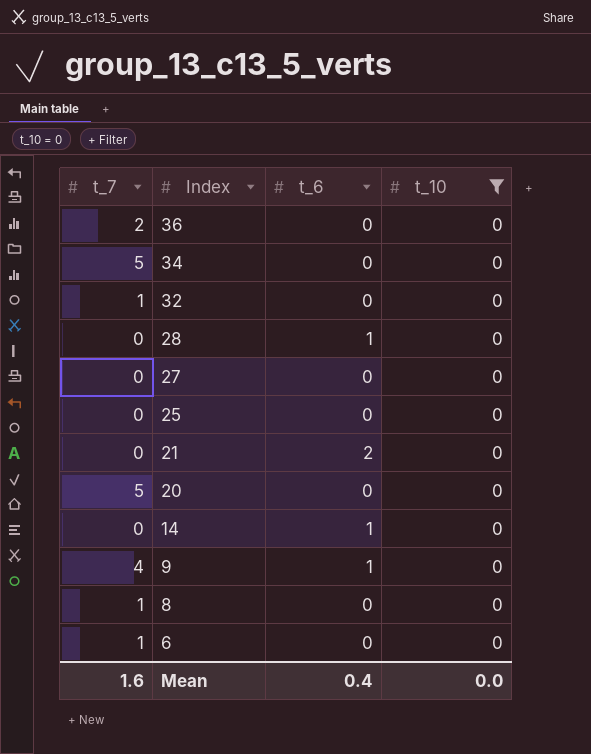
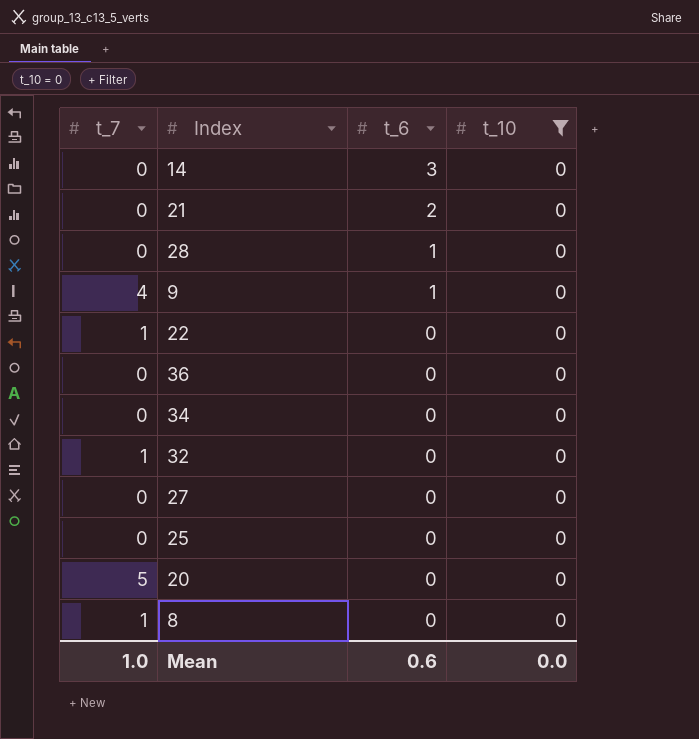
row order: Index descending -> t_6 descending
row 6: 1 | 0 | 0 -> none
14 | t_6: 1 -> 3
row 22: none -> 1 | 0 | 0
36 | t_7: 2 -> 0
34 | t_7: 5 -> 0
Mean | t_7: 1.6 -> 1.0
Mean | t_6: 0.4 -> 0.6

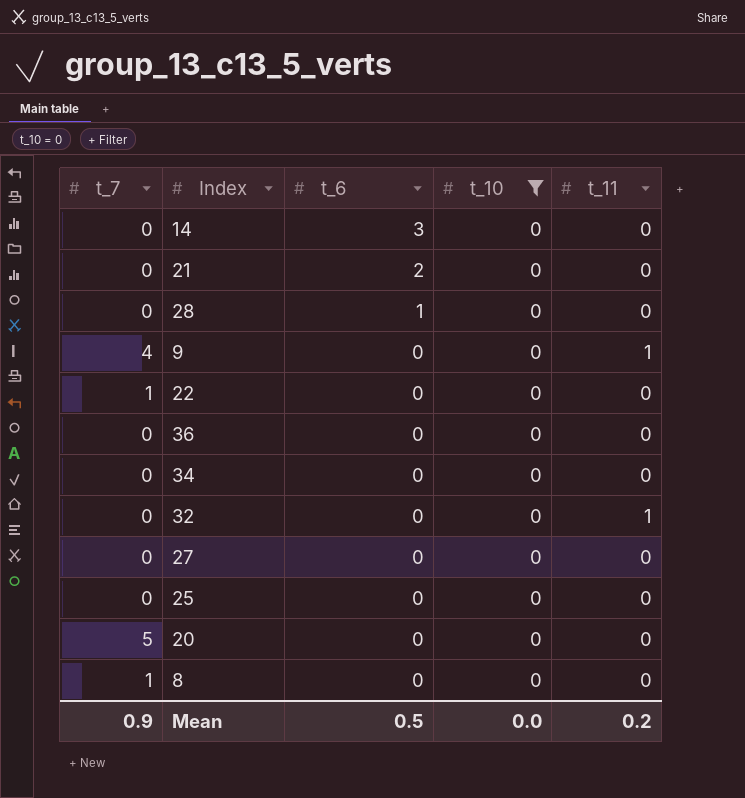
column t_11 | position: none -> 5
9 | t_6: 1 -> 0
32 | t_7: 1 -> 0
Mean | t_7: 1.0 -> 0.9
Mean | t_6: 0.6 -> 0.5

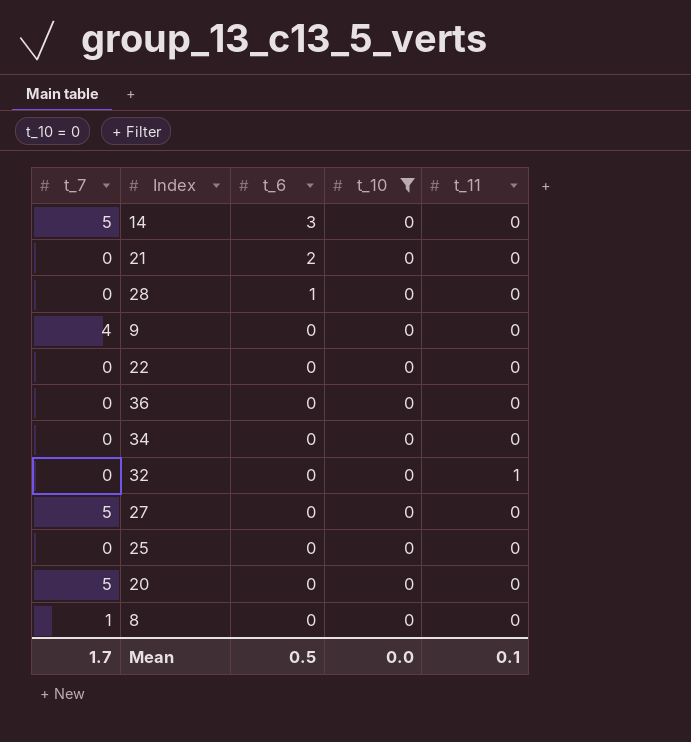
14 | t_7: 0 -> 5
9 | t_11: 1 -> 0
22 | t_7: 1 -> 0
27 | t_7: 0 -> 5
Mean | t_7: 0.9 -> 1.7
Mean | t_11: 0.2 -> 0.1

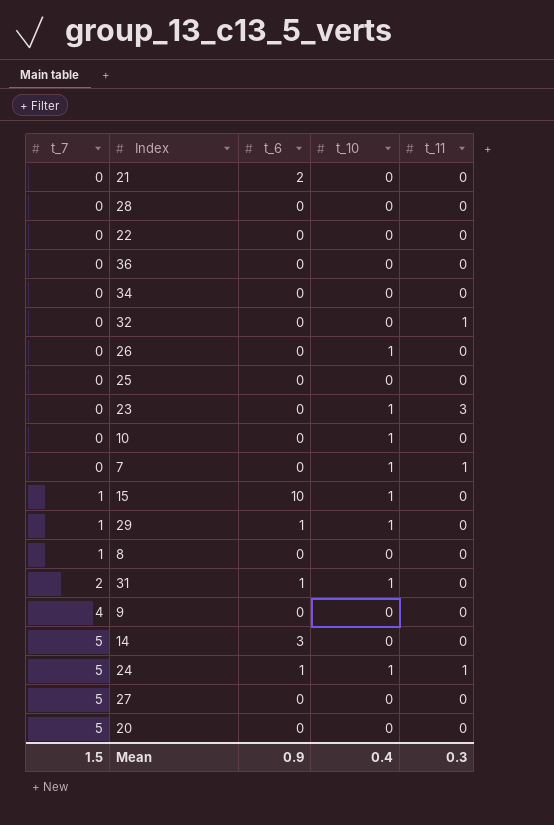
filter: t_10 = 0 -> none
row order: t_6 descending -> t_7 ascending
28 | t_6: 1 -> 0
Mean | t_7: 1.7 -> 1.5
Mean | t_6: 0.5 -> 0.9
Mean | t_10: 0.0 -> 0.4
Mean | t_11: 0.1 -> 0.3

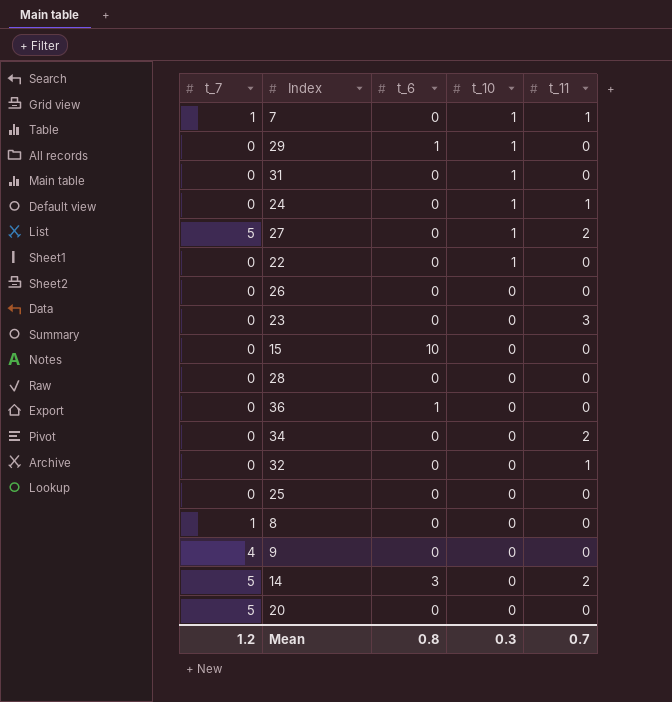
row order: t_7 ascending -> t_10 descending
row 21: 0 | 2 | 0 | 0 -> none
row 10: 0 | 0 | 1 | 0 -> none
7 | t_7: 0 -> 1
29 | t_7: 1 -> 0
31 | t_7: 2 -> 0
31 | t_6: 1 -> 0
24 | t_7: 5 -> 0
24 | t_6: 1 -> 0
27 | t_10: 0 -> 1
27 | t_11: 0 -> 2
22 | t_10: 0 -> 1
26 | t_10: 1 -> 0
23 | t_10: 1 -> 0
15 | t_7: 1 -> 0
15 | t_10: 1 -> 0
36 | t_6: 0 -> 1
34 | t_11: 0 -> 2
14 | t_11: 0 -> 2
Mean | t_7: 1.5 -> 1.2
Mean | t_6: 0.9 -> 0.8
Mean | t_10: 0.4 -> 0.3
Mean | t_11: 0.3 -> 0.7

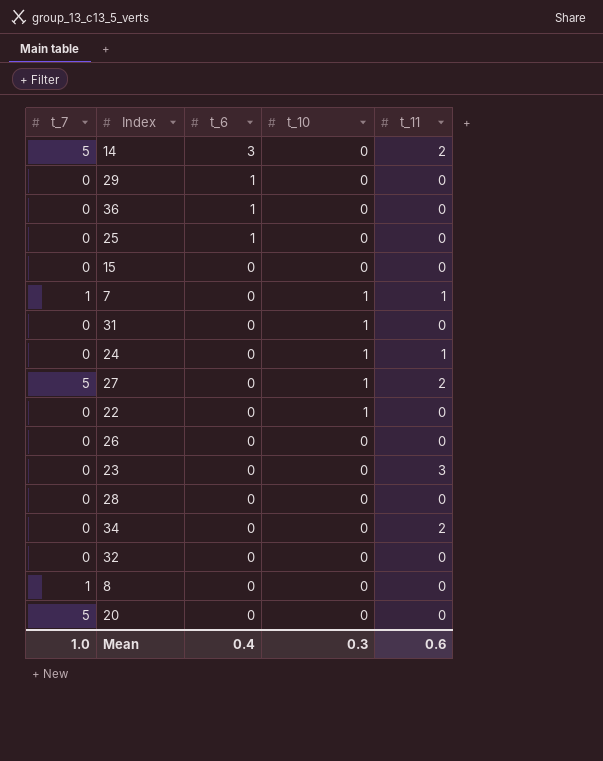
row order: t_10 descending -> t_6 descending
row 9: 4 | 0 | 0 | 0 -> none
29 | t_10: 1 -> 0
25 | t_6: 0 -> 1
15 | t_6: 10 -> 0
32 | t_11: 1 -> 0
Mean | t_7: 1.2 -> 1.0
Mean | t_6: 0.8 -> 0.4
Mean | t_11: 0.7 -> 0.6

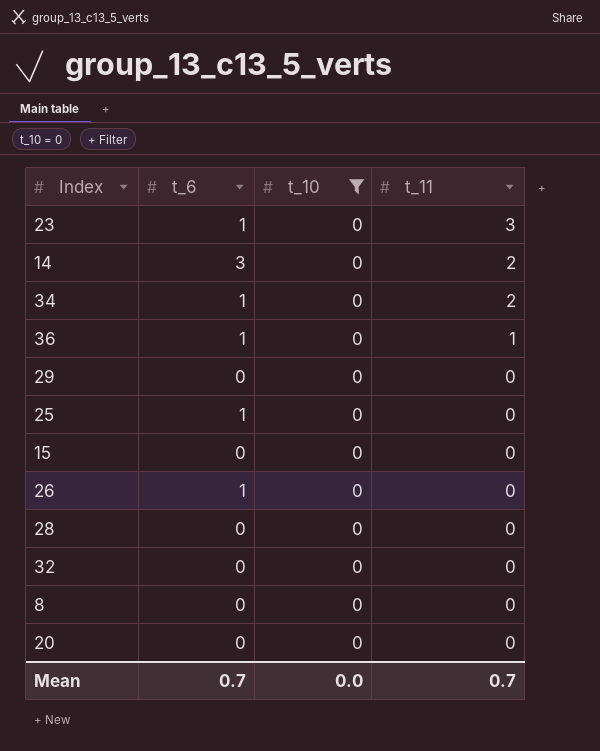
filter: none -> t_10 = 0
row order: t_6 descending -> t_11 descending
column t_7 | position: 1 -> none
23 | t_6: 0 -> 1
34 | t_6: 0 -> 1
36 | t_11: 0 -> 1
29 | t_6: 1 -> 0
26 | t_6: 0 -> 1
Mean | t_6: 0.4 -> 0.7
Mean | t_10: 0.3 -> 0.0
Mean | t_11: 0.6 -> 0.7

